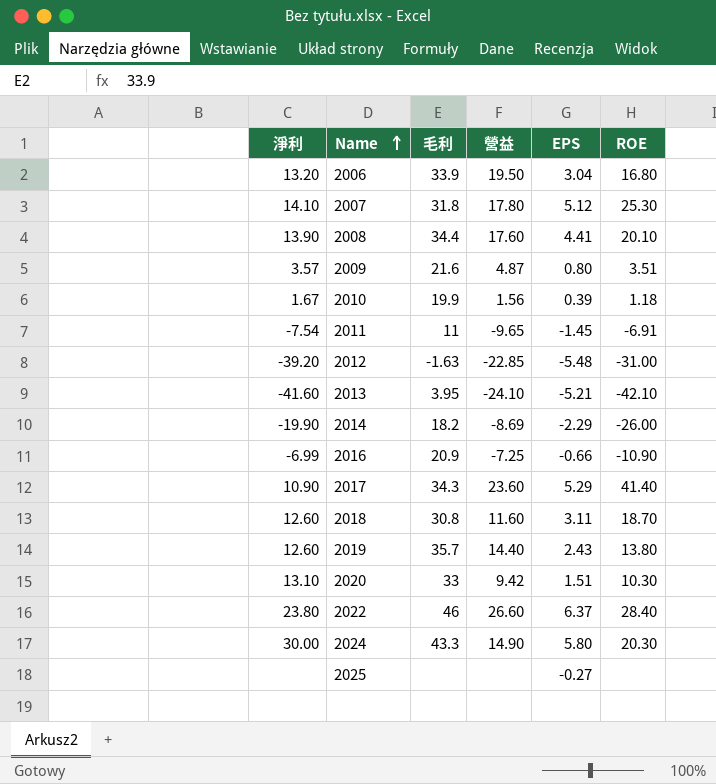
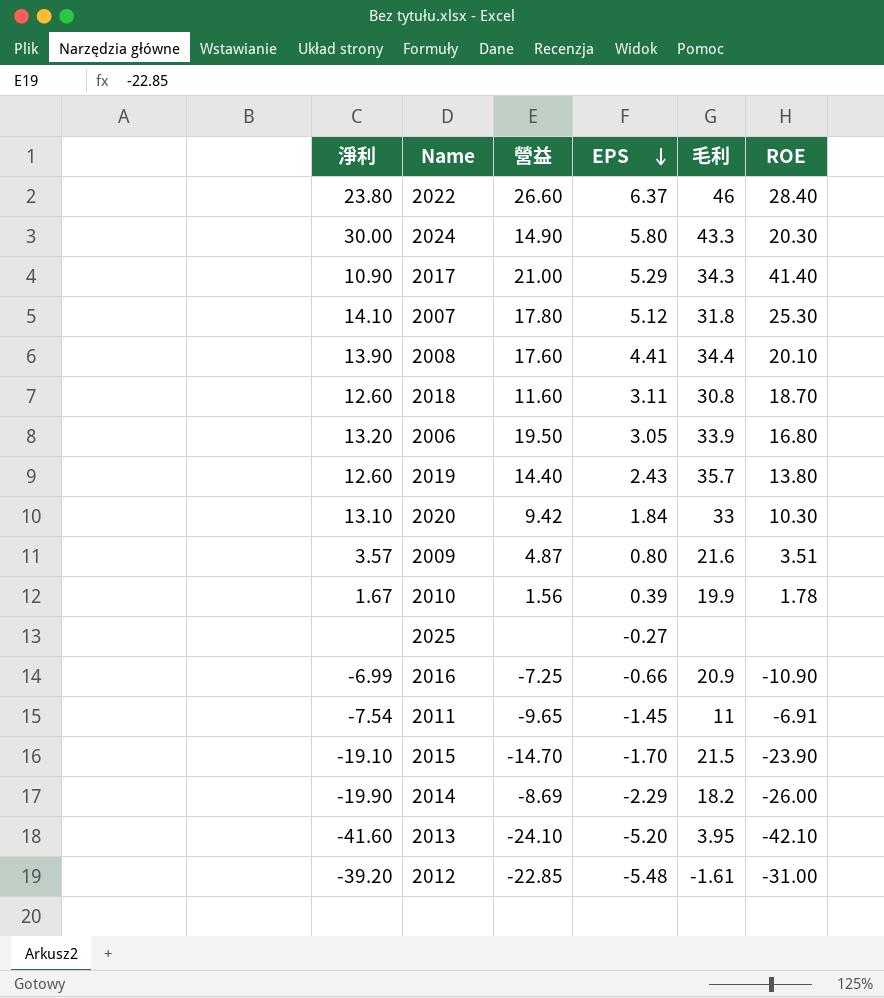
row order: Name ascending -> EPS descending
column 毛利 | position: 3 -> 5
2017 | 營益: 23.60 -> 21.00
2006 | EPS: 3.04 -> 3.05
2020 | EPS: 1.51 -> 1.84
2010 | ROE: 1.18 -> 1.78
row 2015: none -> -19.10 | -14.70 | -1.70 | 21.5 | -23.90
2013 | EPS: -5.21 -> -5.20
2012 | 毛利: -1.63 -> -1.61

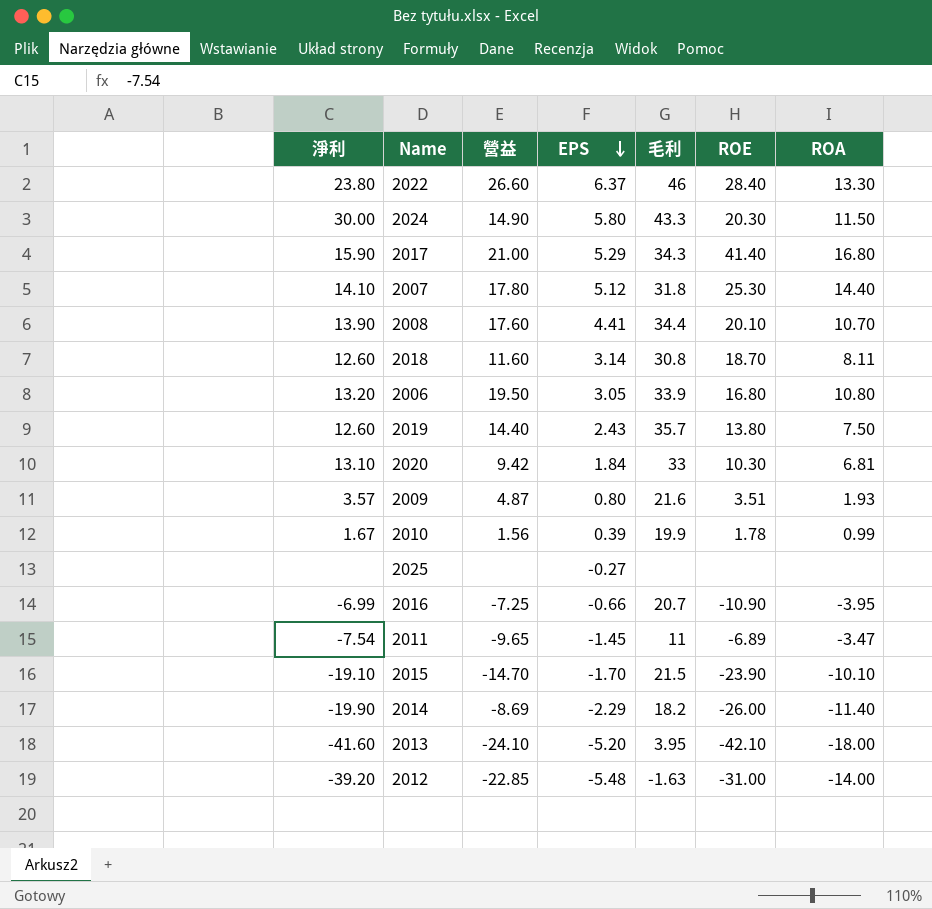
column ROA | position: none -> 7
2017 | 淨利: 10.90 -> 15.90
2018 | EPS: 3.11 -> 3.14
2016 | 毛利: 20.9 -> 20.7
2011 | ROE: -6.91 -> -6.89
2012 | 毛利: -1.61 -> -1.63

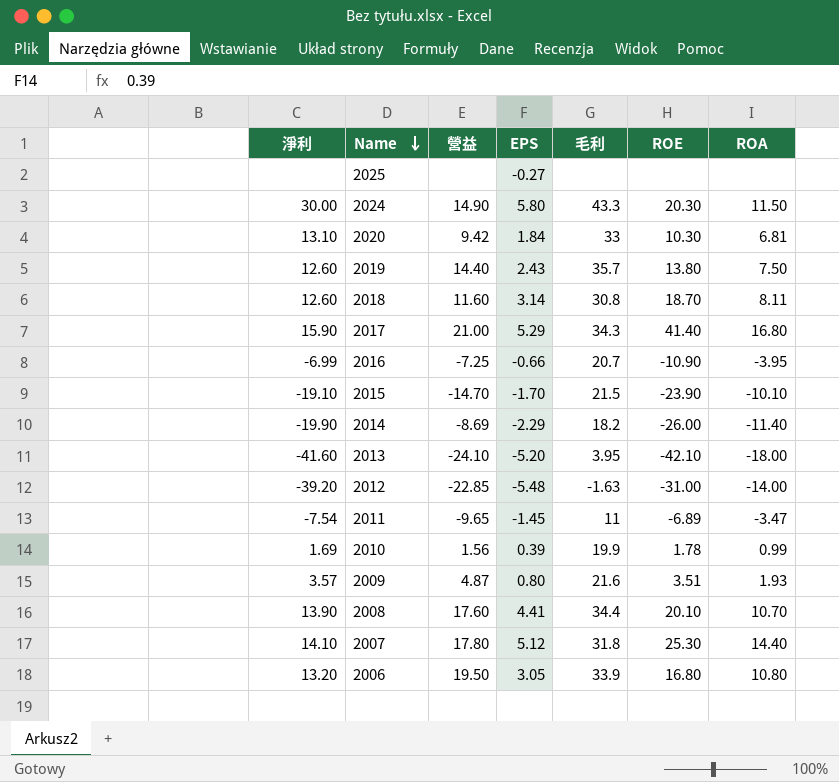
row order: EPS descending -> Name descending
row 2022: 23.80 | 26.60 | 6.37 | 46 | 28.40 | 13.30 -> none
2010 | 淨利: 1.67 -> 1.69

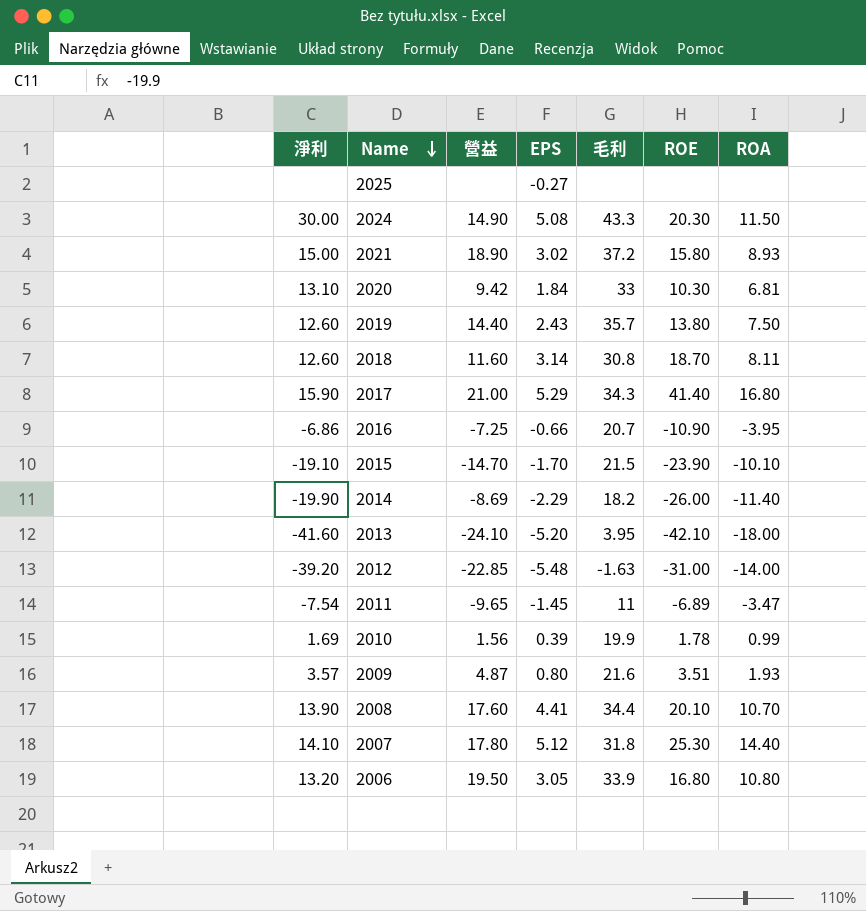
2024 | EPS: 5.80 -> 5.08
row 2021: none -> 15.00 | 18.90 | 3.02 | 37.2 | 15.80 | 8.93
2016 | 淨利: -6.99 -> -6.86

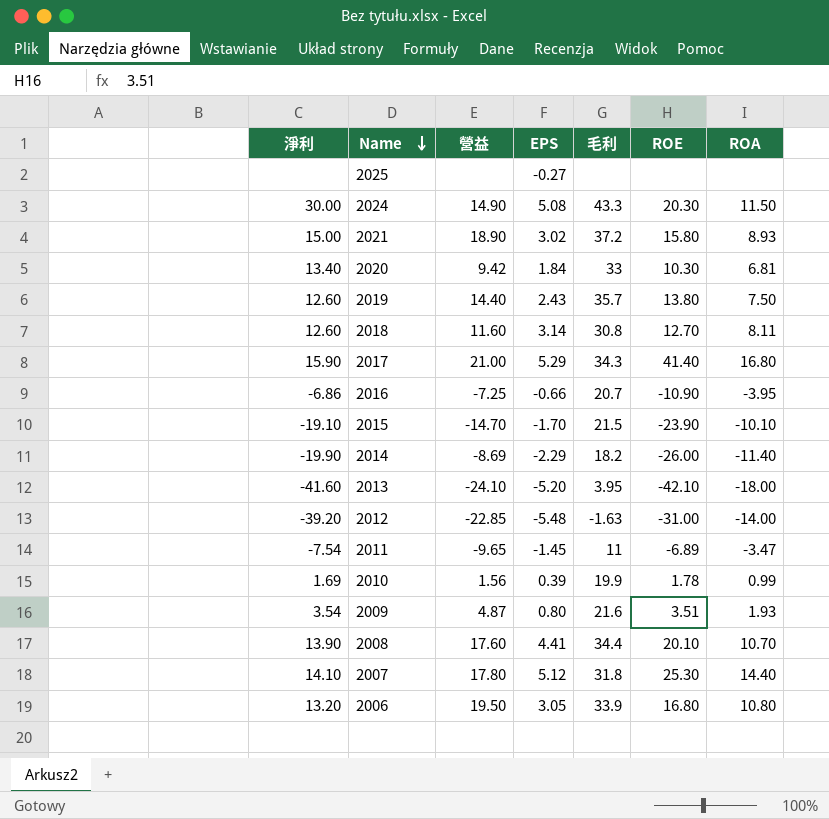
2020 | 淨利: 13.10 -> 13.40
2018 | ROE: 18.70 -> 12.70
2009 | 淨利: 3.57 -> 3.54

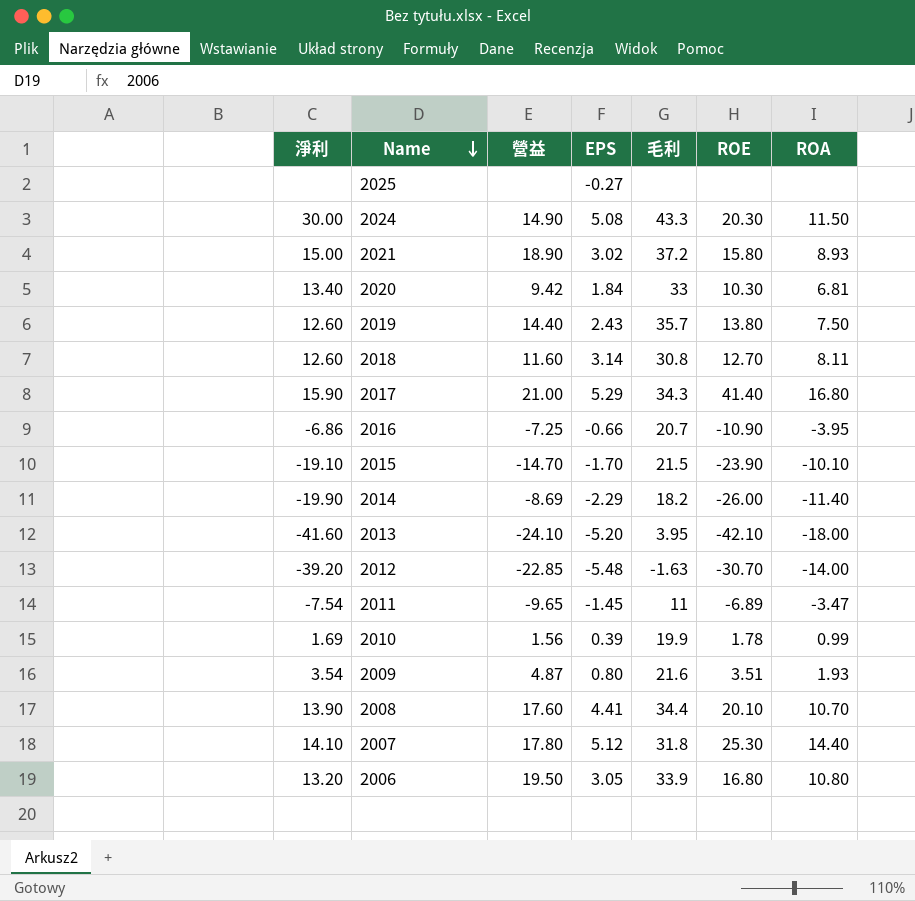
2012 | ROE: -31.00 -> -30.70

